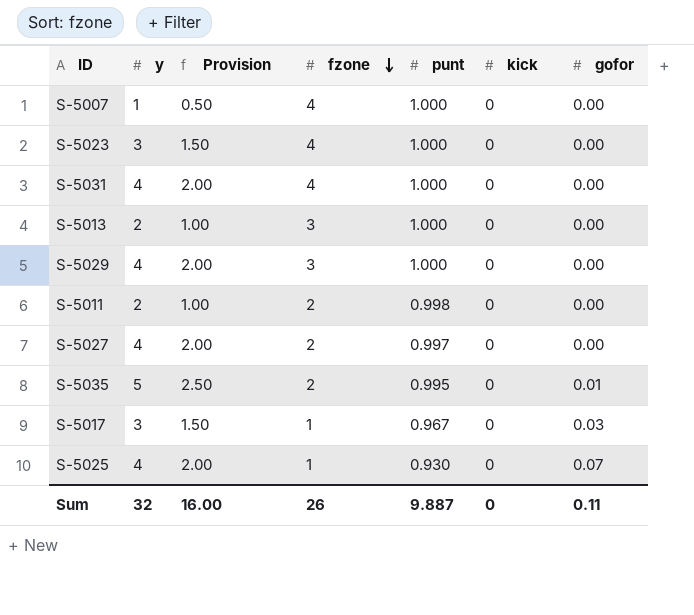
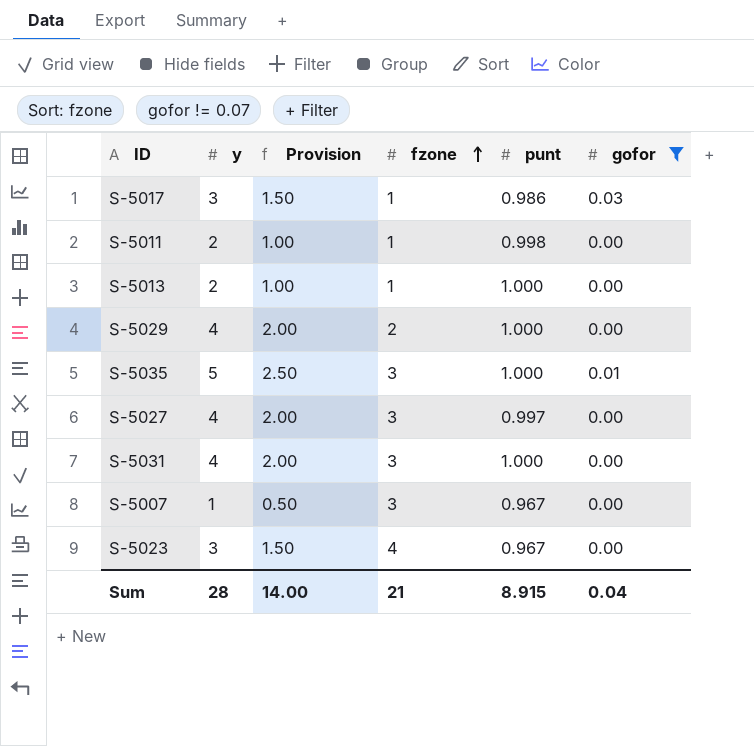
filter: none -> gofor != 0.07
row order: fzone descending -> fzone ascending
column kick | position: 6 -> none
S-5017 | punt: 0.967 -> 0.986
S-5011 | fzone: 2 -> 1
S-5013 | fzone: 3 -> 1
S-5029 | fzone: 3 -> 2
S-5035 | fzone: 2 -> 3
S-5035 | punt: 0.995 -> 1.000
S-5027 | fzone: 2 -> 3
S-5031 | fzone: 4 -> 3
S-5007 | fzone: 4 -> 3
S-5007 | punt: 1.000 -> 0.967
S-5023 | punt: 1.000 -> 0.967
Sum | y: 32 -> 28
Sum | Provision: 16.00 -> 14.00
Sum | fzone: 26 -> 21
Sum | punt: 9.887 -> 8.915
Sum | gofor: 0.11 -> 0.04

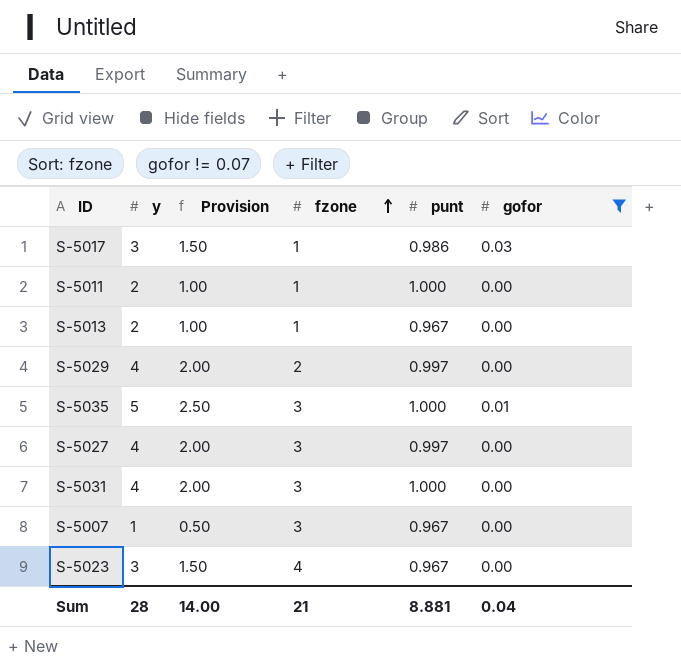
S-5011 | punt: 0.998 -> 1.000
S-5013 | punt: 1.000 -> 0.967
S-5029 | punt: 1.000 -> 0.997
Sum | punt: 8.915 -> 8.881

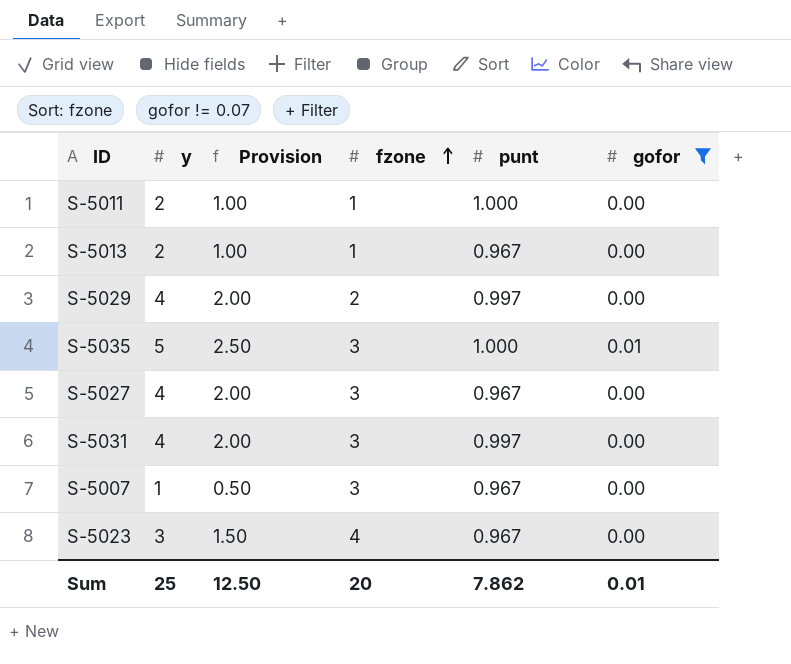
row S-5017: 3 | 1.50 | 1 | 0.986 | 0.03 -> none
S-5027 | punt: 0.997 -> 0.967
S-5031 | punt: 1.000 -> 0.997
Sum | y: 28 -> 25
Sum | Provision: 14.00 -> 12.50
Sum | fzone: 21 -> 20
Sum | punt: 8.881 -> 7.862
Sum | gofor: 0.04 -> 0.01

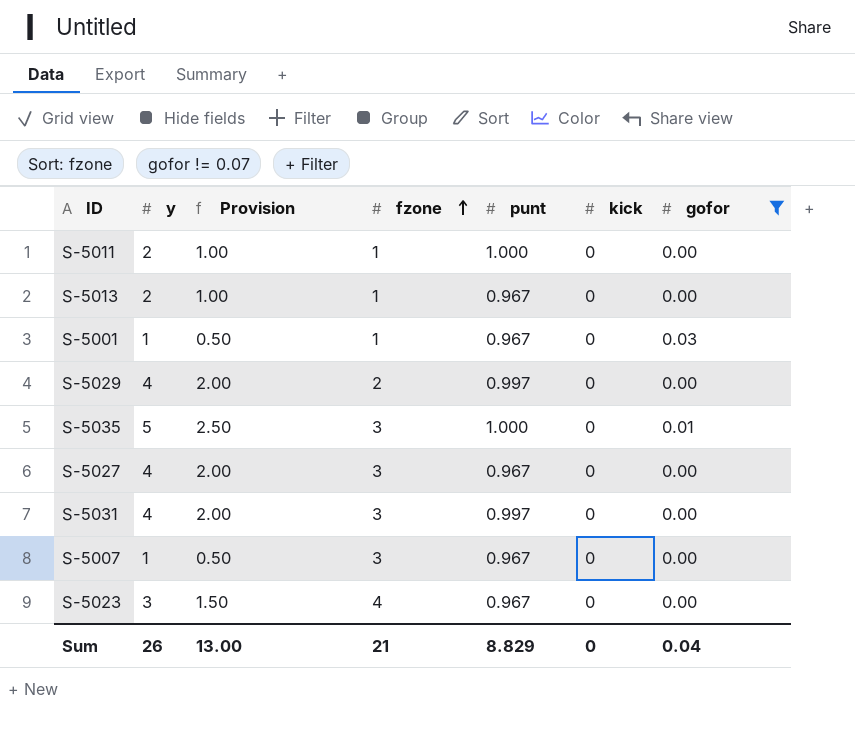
column kick | position: none -> 6
row S-5001: none -> 1 | 0.50 | 1 | 0.967 | 0 | 0.03
Sum | y: 25 -> 26
Sum | Provision: 12.50 -> 13.00
Sum | fzone: 20 -> 21
Sum | punt: 7.862 -> 8.829
Sum | gofor: 0.01 -> 0.04

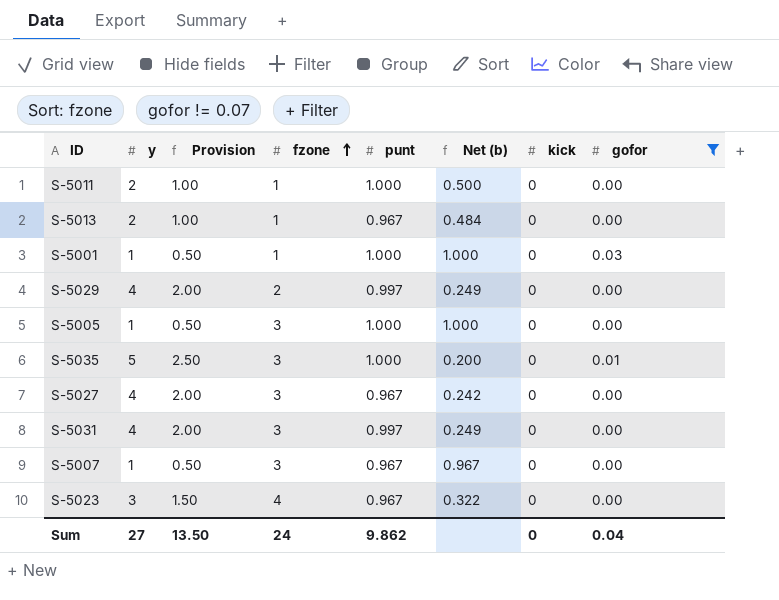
column Net (b) | formula: none -> [punt] / [y]
S-5001 | punt: 0.967 -> 1.000
row S-5005: none -> 1 | 0.50 | 3 | 1.000 | 1.000 | 0 | 0.00
Sum | y: 26 -> 27
Sum | Provision: 13.00 -> 13.50
Sum | fzone: 21 -> 24
Sum | punt: 8.829 -> 9.862

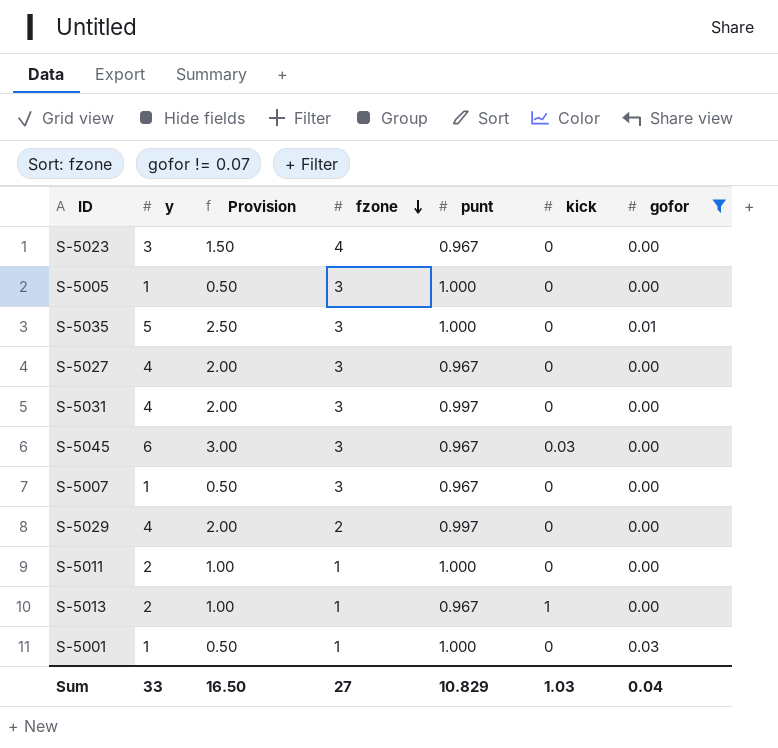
row order: fzone ascending -> fzone descending
column Net (b) | formula: [punt] / [y] -> none
row S-5045: none -> 6 | 3.00 | 3 | 0.967 | 0.03 | 0.00
S-5013 | kick: 0 -> 1
Sum | y: 27 -> 33
Sum | Provision: 13.50 -> 16.50
Sum | fzone: 24 -> 27
Sum | punt: 9.862 -> 10.829
Sum | kick: 0 -> 1.03

